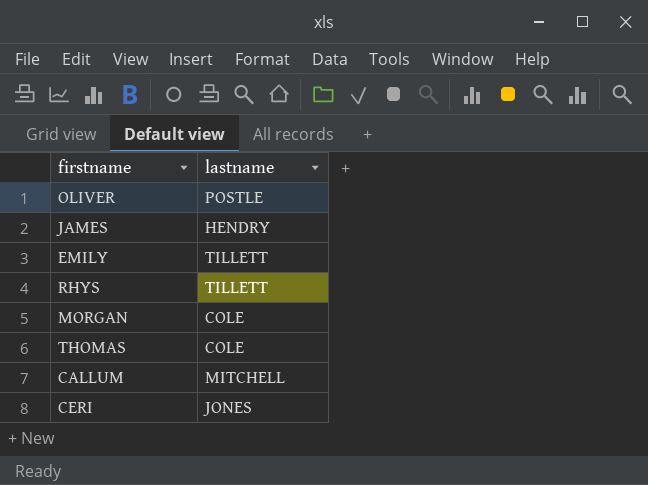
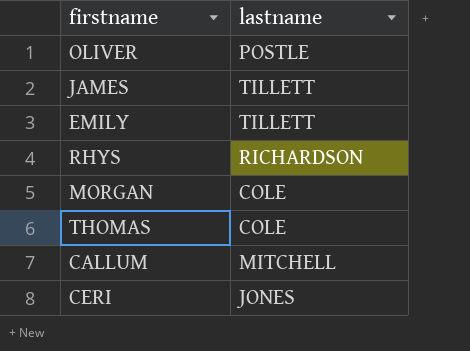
JAMES | lastname: HENDRY -> TILLETT
RHYS | lastname: TILLETT -> RICHARDSON

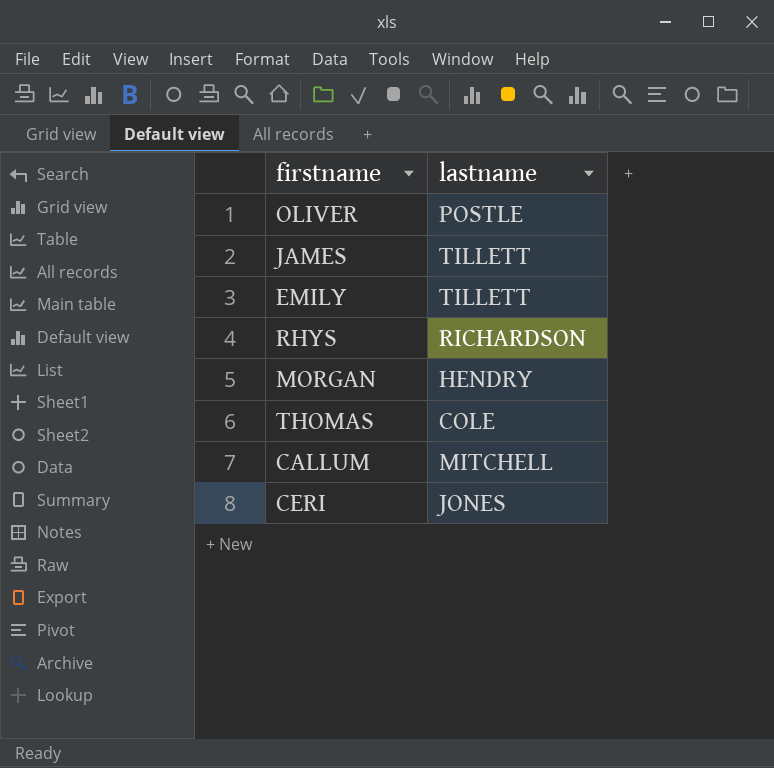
MORGAN | lastname: COLE -> HENDRY

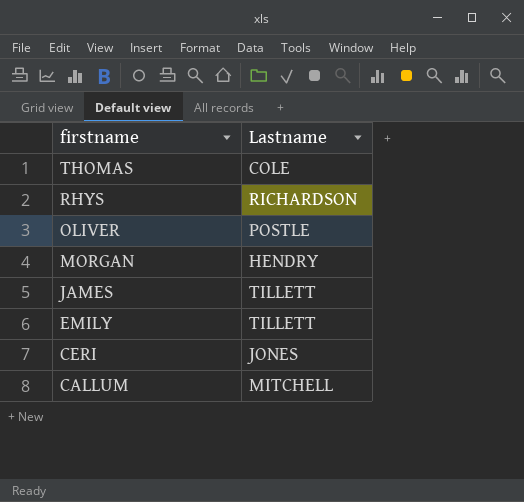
row order: none -> firstname descending
column name: lastname -> Lastname

